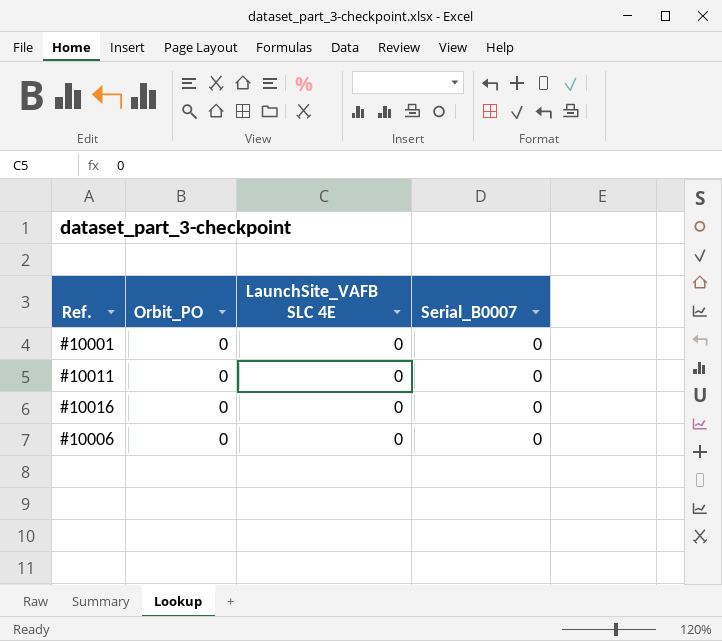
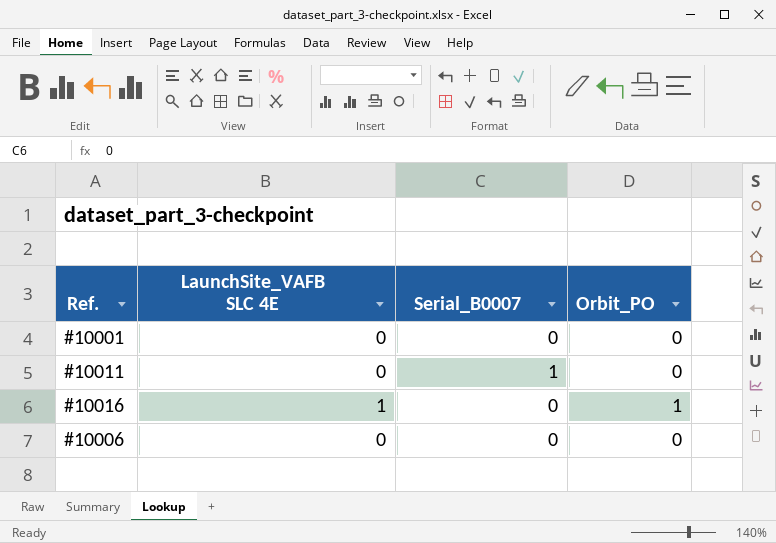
column Orbit_PO | position: 2 -> 4
#10011 | Serial_B0007: 0 -> 1
#10016 | LaunchSite_VAFB SLC 4E: 0 -> 1
#10016 | Orbit_PO: 0 -> 1

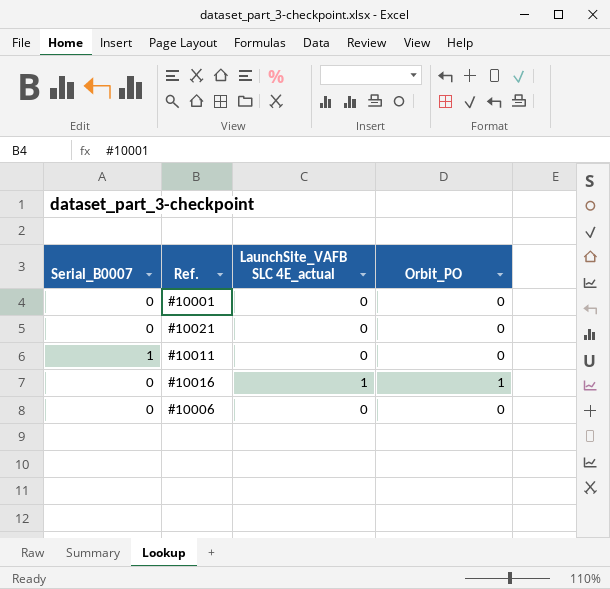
column Serial_B0007 | position: 3 -> 1
column name: LaunchSite_VAFB SLC 4E -> LaunchSite_VAFB SLC 4E_actual
row #10021: none -> 0 | 0 | 0

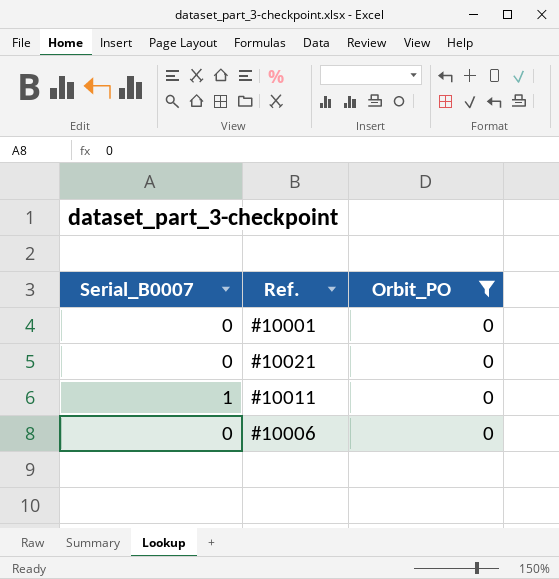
filter: none -> Orbit_PO = 0
column LaunchSite_VAFB SLC 4E_actual | position: 3 -> none

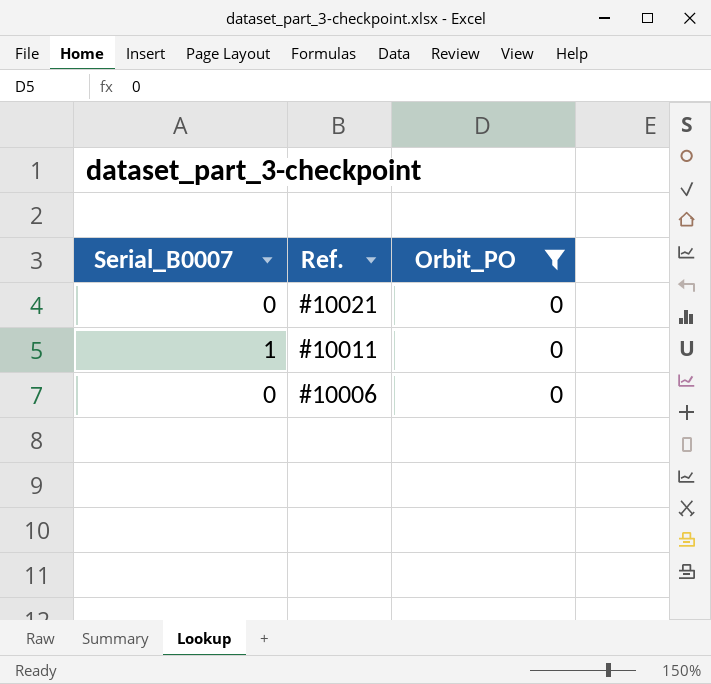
row #10001: 0 | 0 -> none

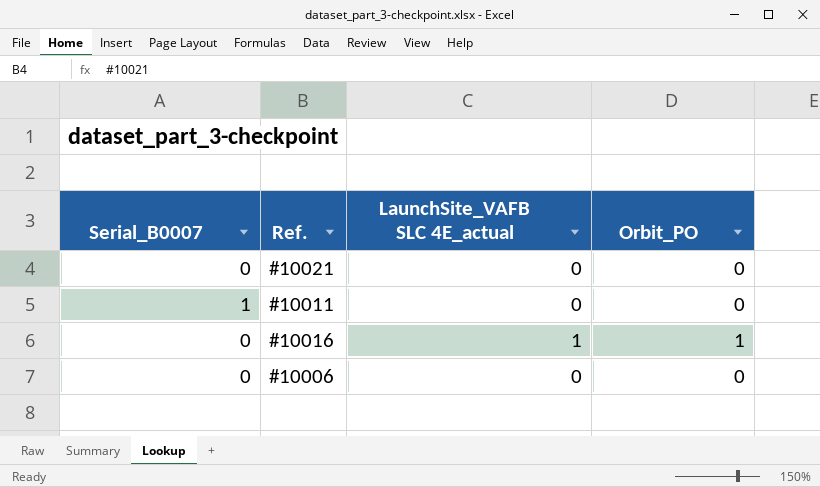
filter: Orbit_PO = 0 -> none
column LaunchSite_VAFB SLC 4E_actual | position: none -> 3

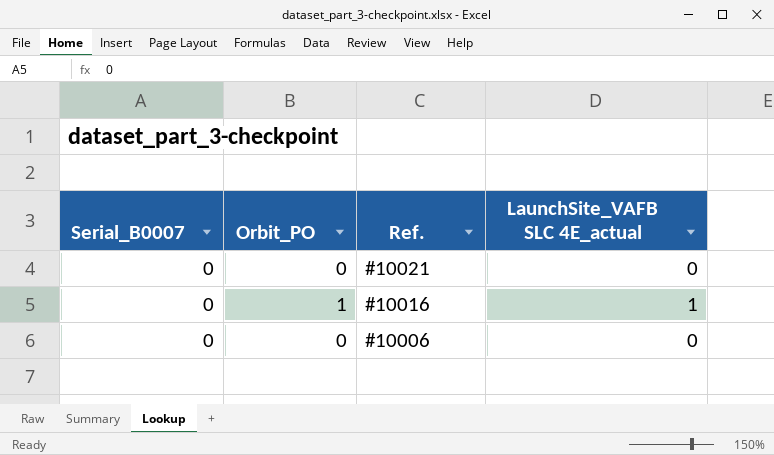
column Orbit_PO | position: 4 -> 2
row #10011: 1 | 0 | 0 -> none

